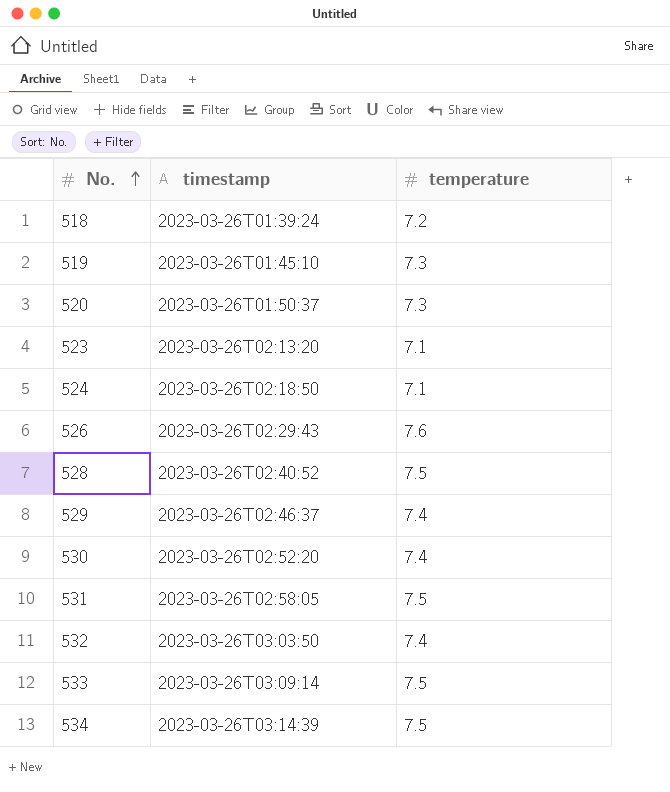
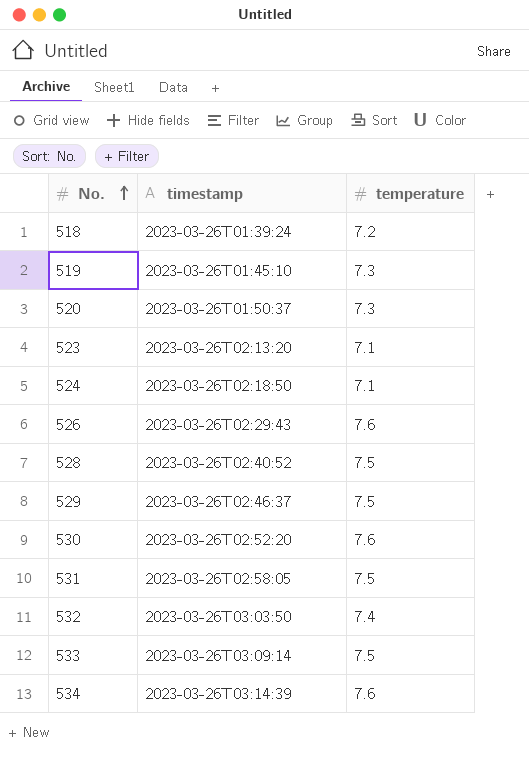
529 | temperature: 7.4 -> 7.5
530 | temperature: 7.4 -> 7.6
534 | temperature: 7.5 -> 7.6

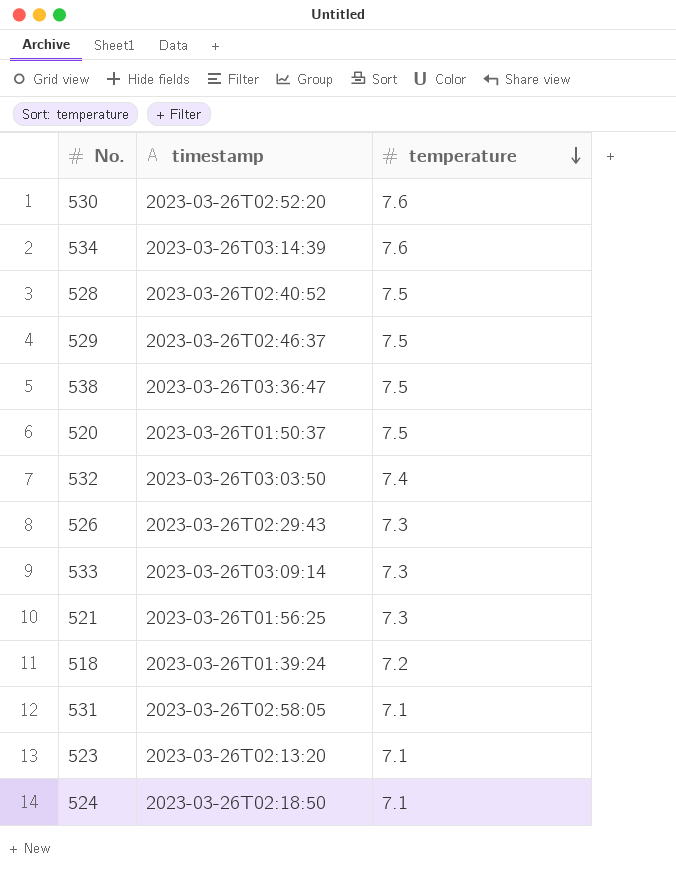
row order: No. ascending -> temperature descending
row 519: 2023-03-26T01:45:10 | 7.3 -> none
row 538: none -> 2023-03-26T03:36:47 | 7.5
520 | temperature: 7.3 -> 7.5
526 | temperature: 7.6 -> 7.3
533 | temperature: 7.5 -> 7.3
row 521: none -> 2023-03-26T01:56:25 | 7.3
531 | temperature: 7.5 -> 7.1

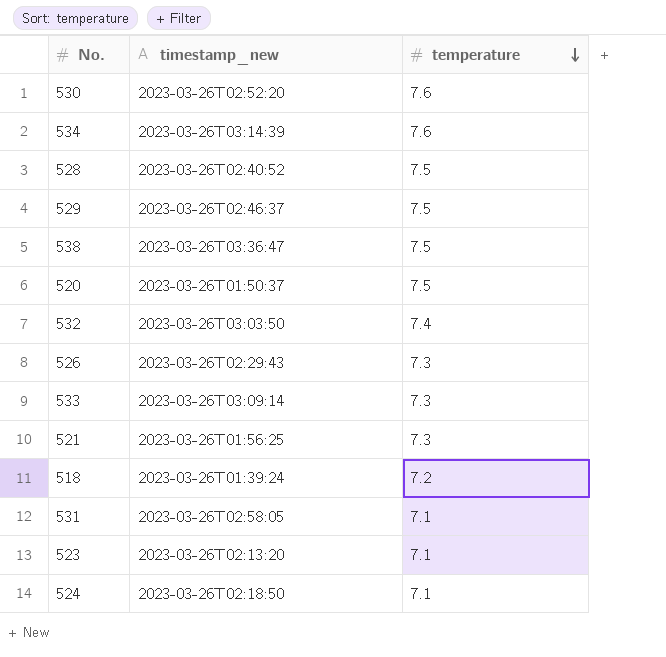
column name: timestamp -> timestamp_new

